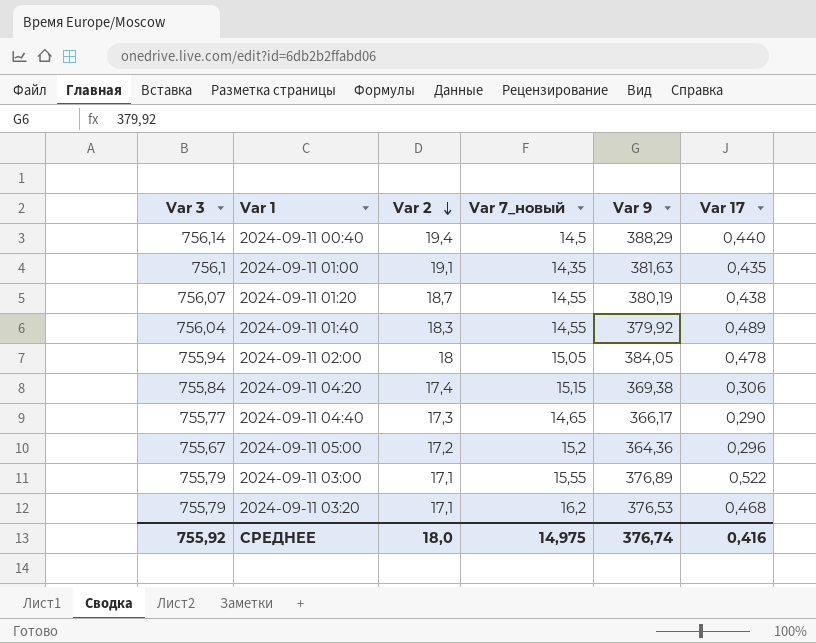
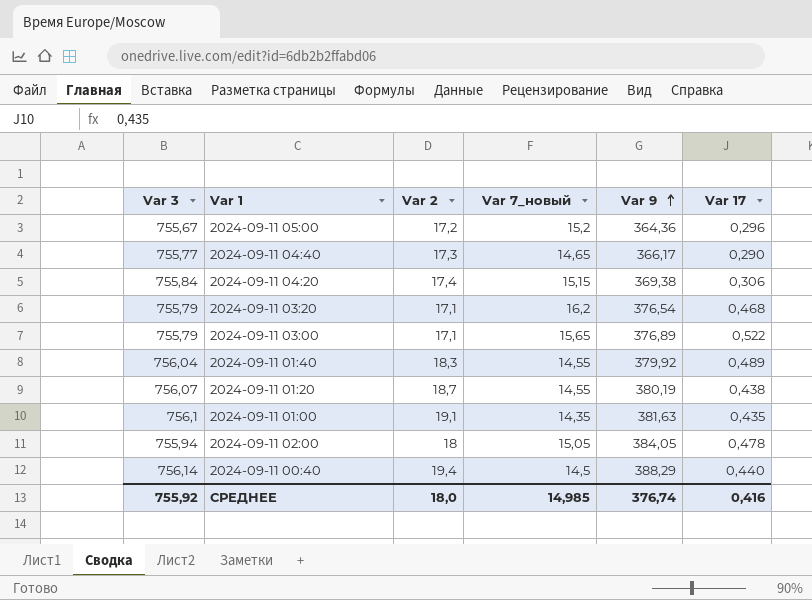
row order: Var 2 descending -> Var 9 ascending
2024-09-11 03:20 | Var 9: 376,53 -> 376,54
2024-09-11 03:00 | Var 7_новый: 15,55 -> 15,65
СРЕДНЕЕ | Var 7_новый: 14,975 -> 14,985

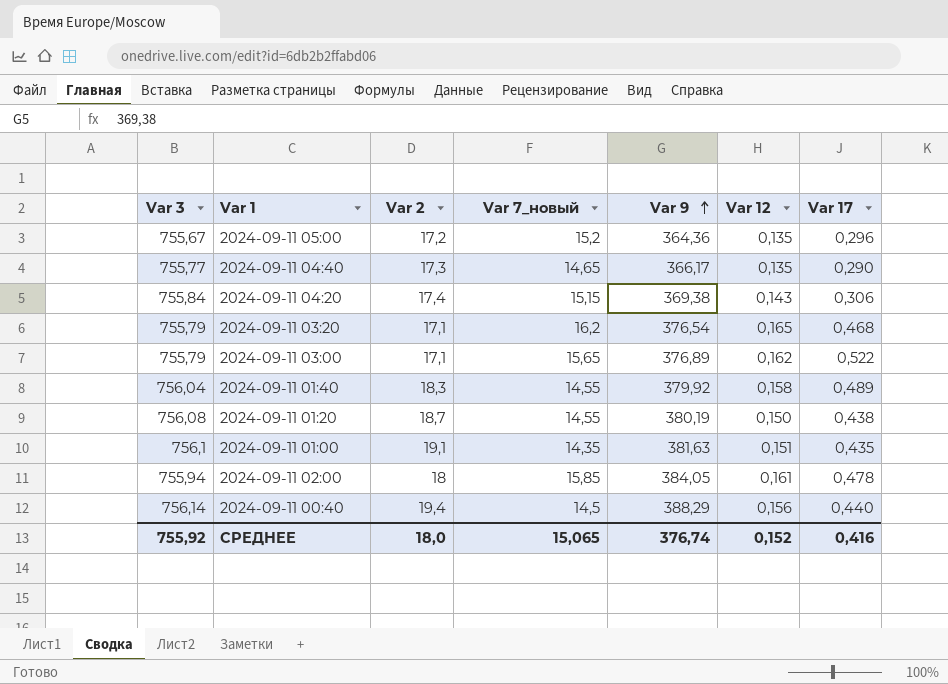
column Var 12 | position: none -> 6
2024-09-11 01:20 | Var 3: 756,07 -> 756,08
2024-09-11 02:00 | Var 7_новый: 15,05 -> 15,85
СРЕДНЕЕ | Var 7_новый: 14,985 -> 15,065

